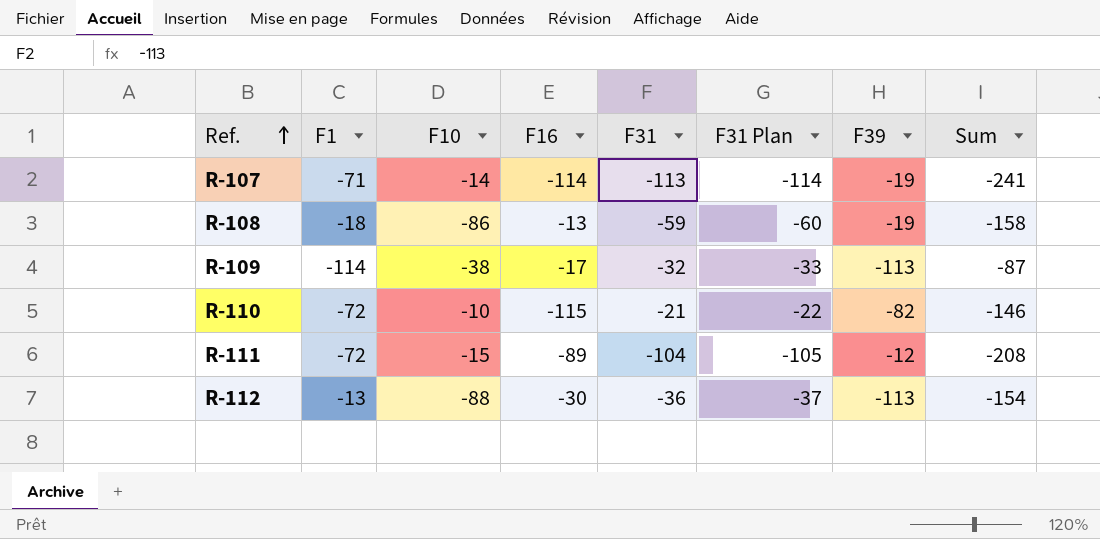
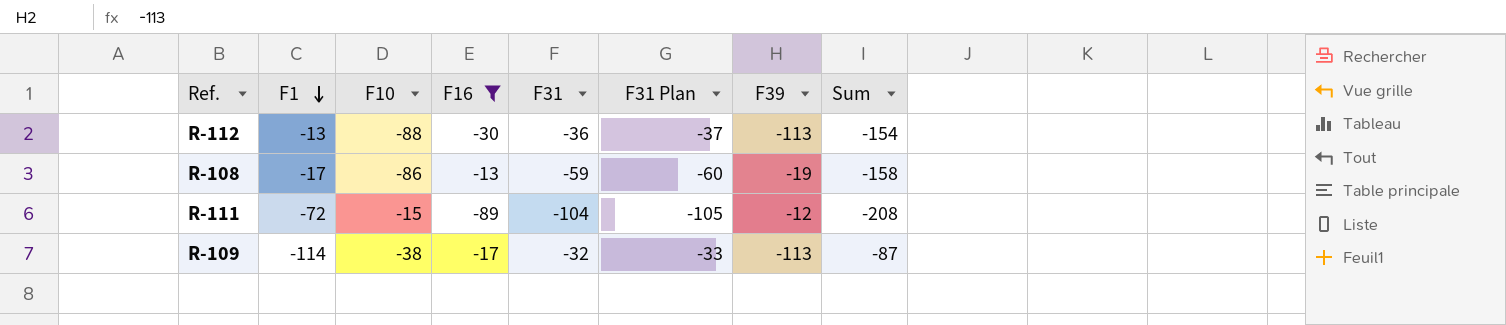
filter: none -> F16 >= -89
row order: Ref. ascending -> F1 descending
R-108 | F1: -18 -> -17

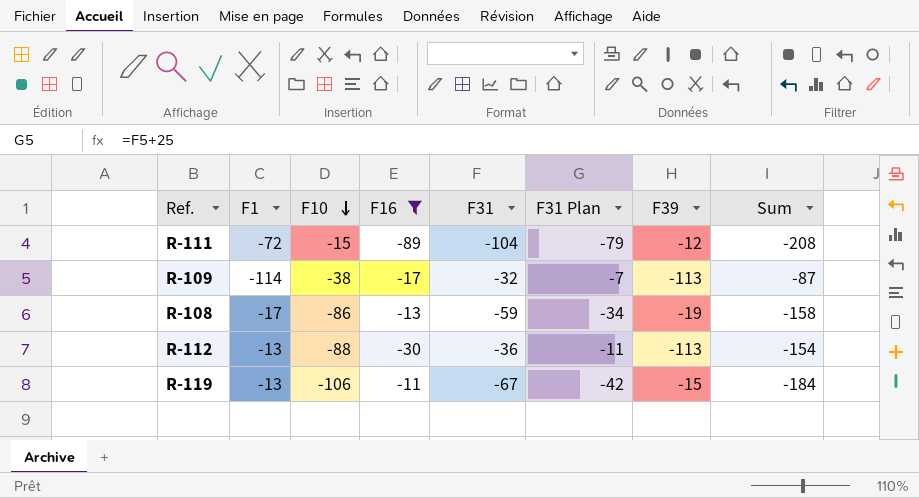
row order: F1 descending -> F10 descending
column F31 Plan | formula: [F31] - 1 -> [F31] + 25
row R-119: none -> -13 | -106 | -11 | -67 | -42 | -15 | -184

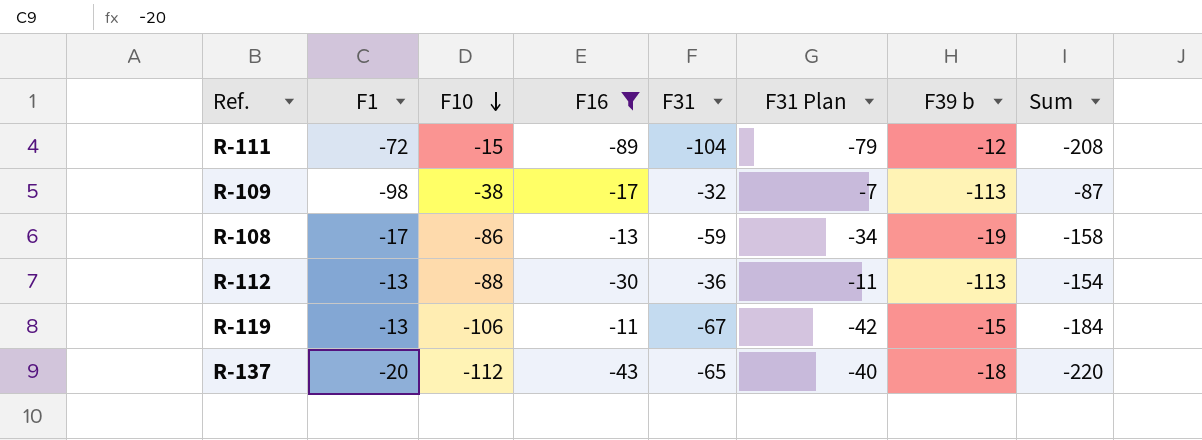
column name: F39 -> F39 b
R-109 | F1: -114 -> -98
row R-137: none -> -20 | -112 | -43 | -65 | -40 | -18 | -220

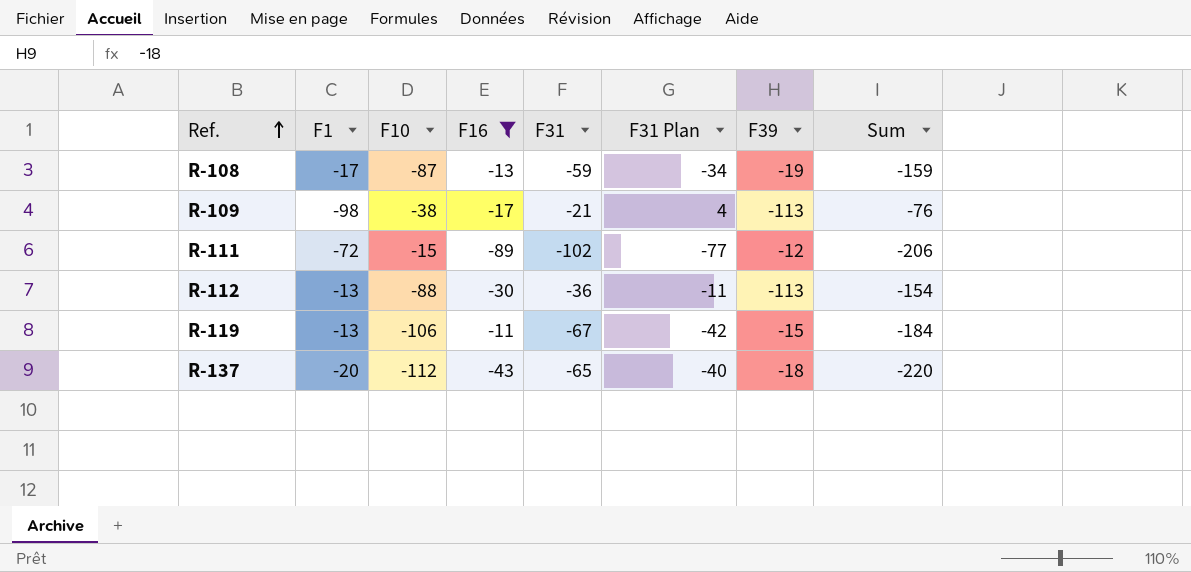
row order: F10 descending -> Ref. ascending
column name: F39 b -> F39
R-108 | F10: -86 -> -87
R-108 | Sum: -158 -> -159
R-109 | F31: -32 -> -21
R-109 | F31 Plan: -7 -> 4
R-109 | Sum: -87 -> -76
R-111 | F31: -104 -> -102
R-111 | F31 Plan: -79 -> -77
R-111 | Sum: -208 -> -206

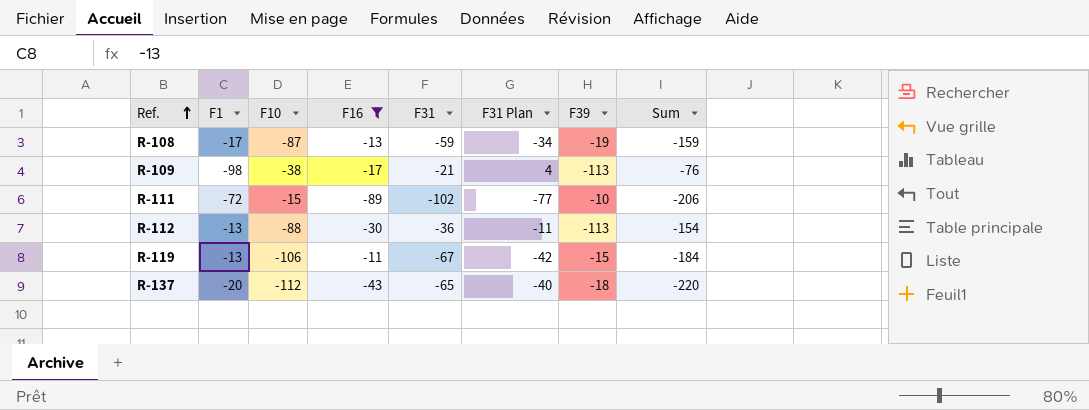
R-111 | F39: -12 -> -10

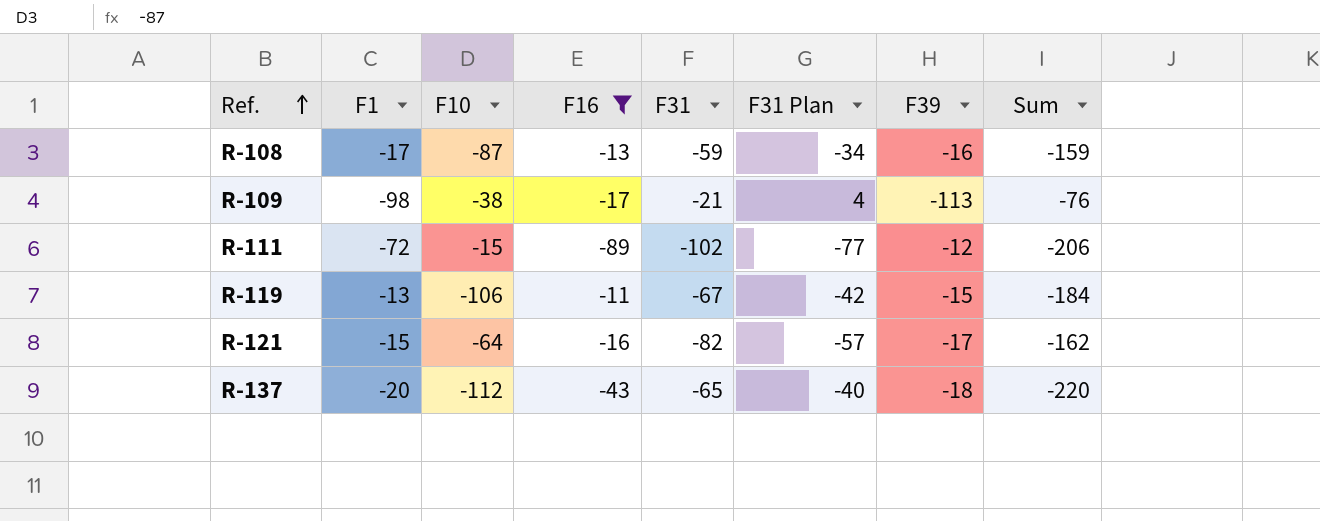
row R-112: -13 | -88 | -30 | -36 | -11 | -113 | -154 -> none
R-108 | F39: -19 -> -16
R-111 | F39: -10 -> -12
row R-121: none -> -15 | -64 | -16 | -82 | -57 | -17 | -162

